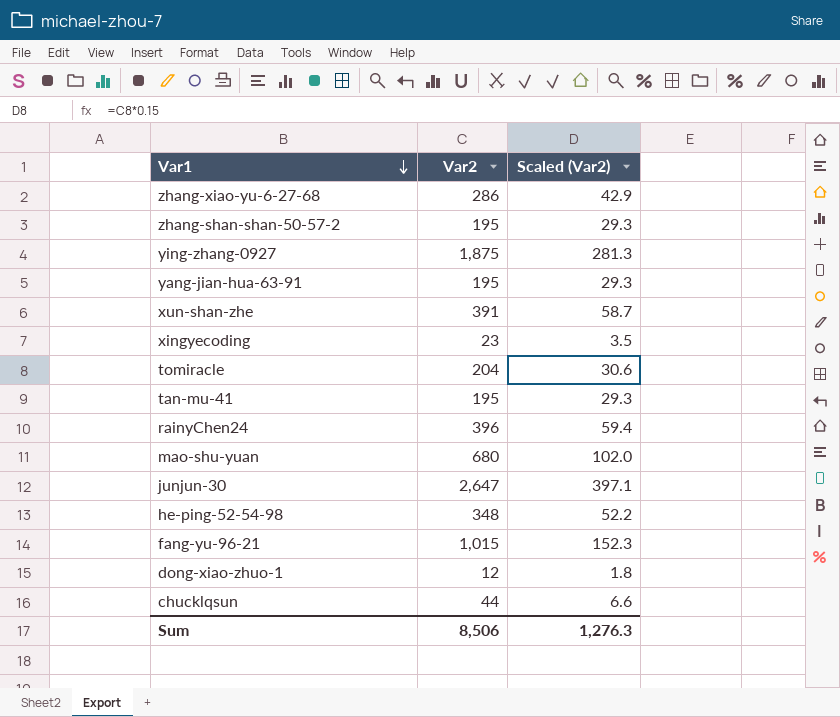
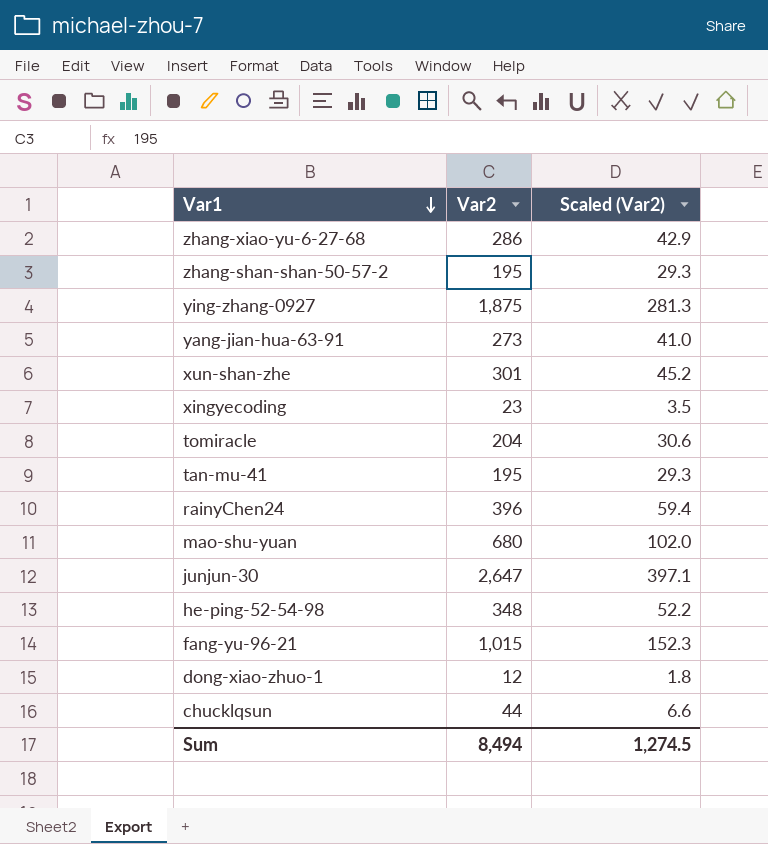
yang-jian-hua-63-91 | Var2: 195 -> 273
yang-jian-hua-63-91 | Scaled (Var2): 29.3 -> 41.0
xun-shan-zhe | Var2: 391 -> 301
xun-shan-zhe | Scaled (Var2): 58.7 -> 45.2
Sum | Var2: 8,506 -> 8,494
Sum | Scaled (Var2): 1,276.3 -> 1,274.5

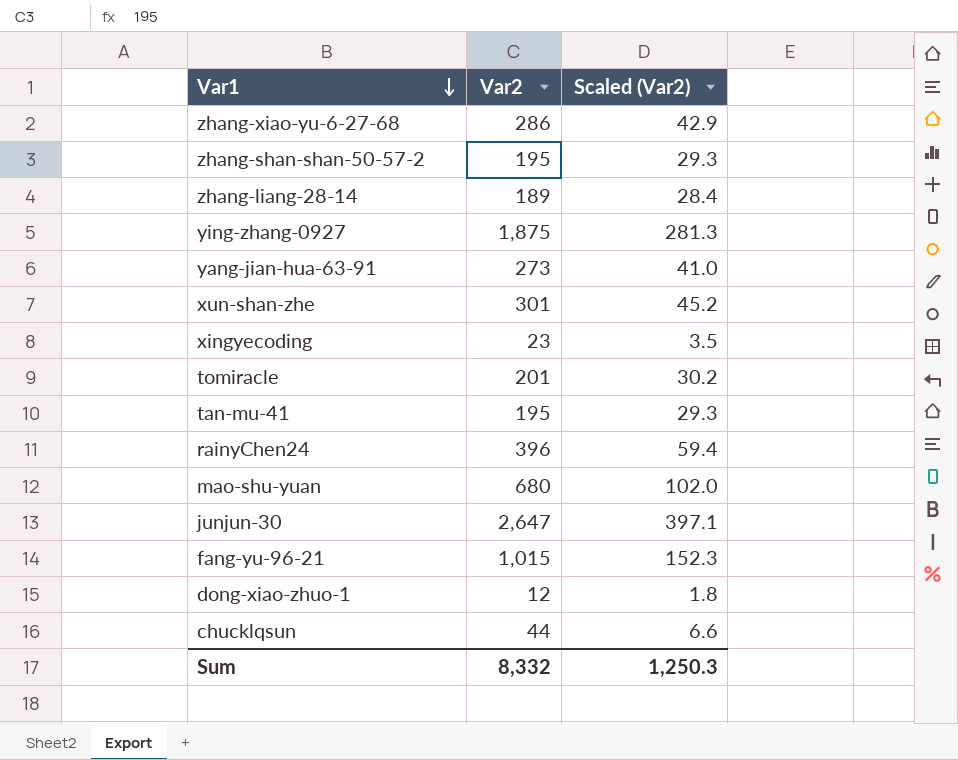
row he-ping-52-54-98: 348 | 52.2 -> none
row zhang-liang-28-14: none -> 189 | 28.4
tomiracle | Var2: 204 -> 201
tomiracle | Scaled (Var2): 30.6 -> 30.2
Sum | Var2: 8,494 -> 8,332
Sum | Scaled (Var2): 1,274.5 -> 1,250.3

